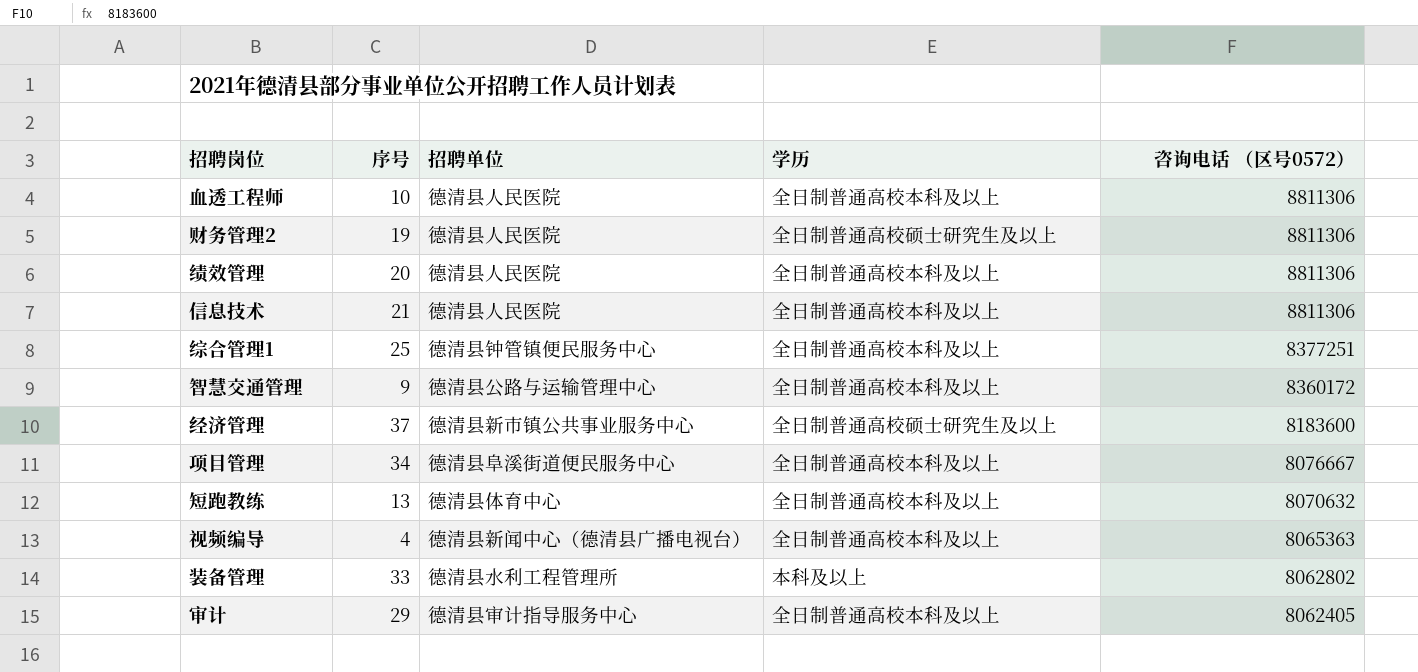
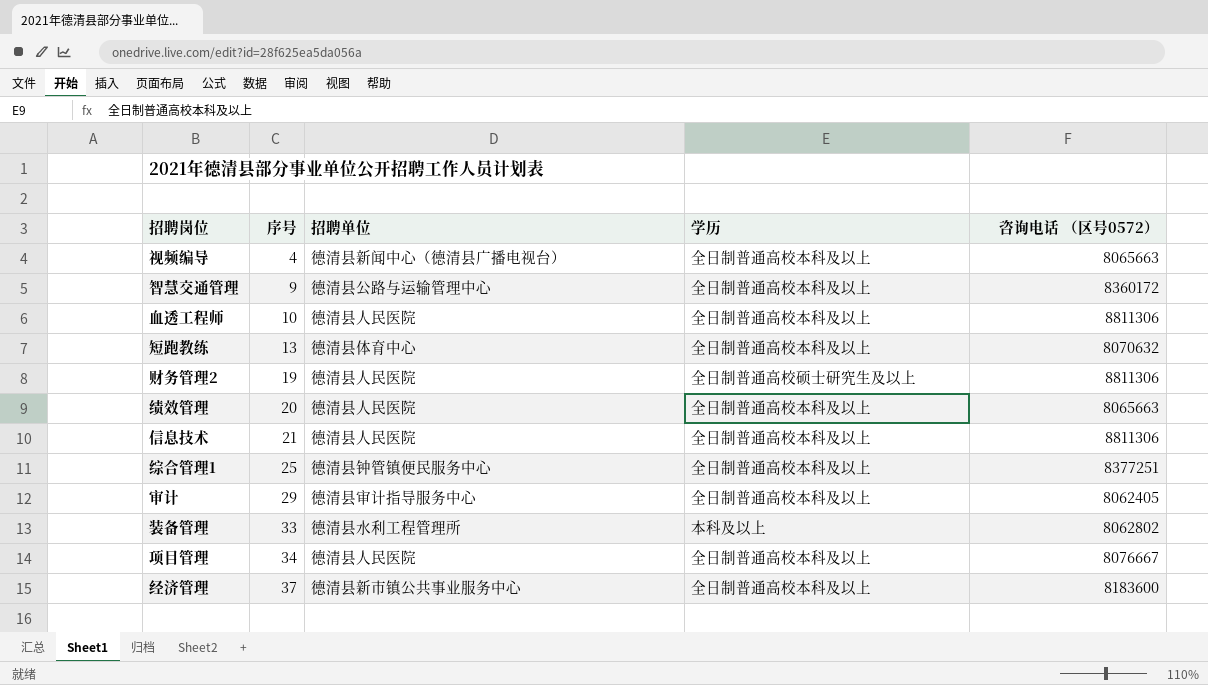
row order: 咨询电话 （区号0572） descending -> 序号 ascending
视频编导 | 咨询电话 （区号0572）: 8065363 -> 8065663
绩效管理 | 咨询电话 （区号0572）: 8811306 -> 8065663
项目管理 | 招聘单位: 德清县阜溪街道便民服务中心 -> 德清县人民医院
经济管理 | 学历: 全日制普通高校硕士研究生及以上 -> 全日制普通高校本科及以上

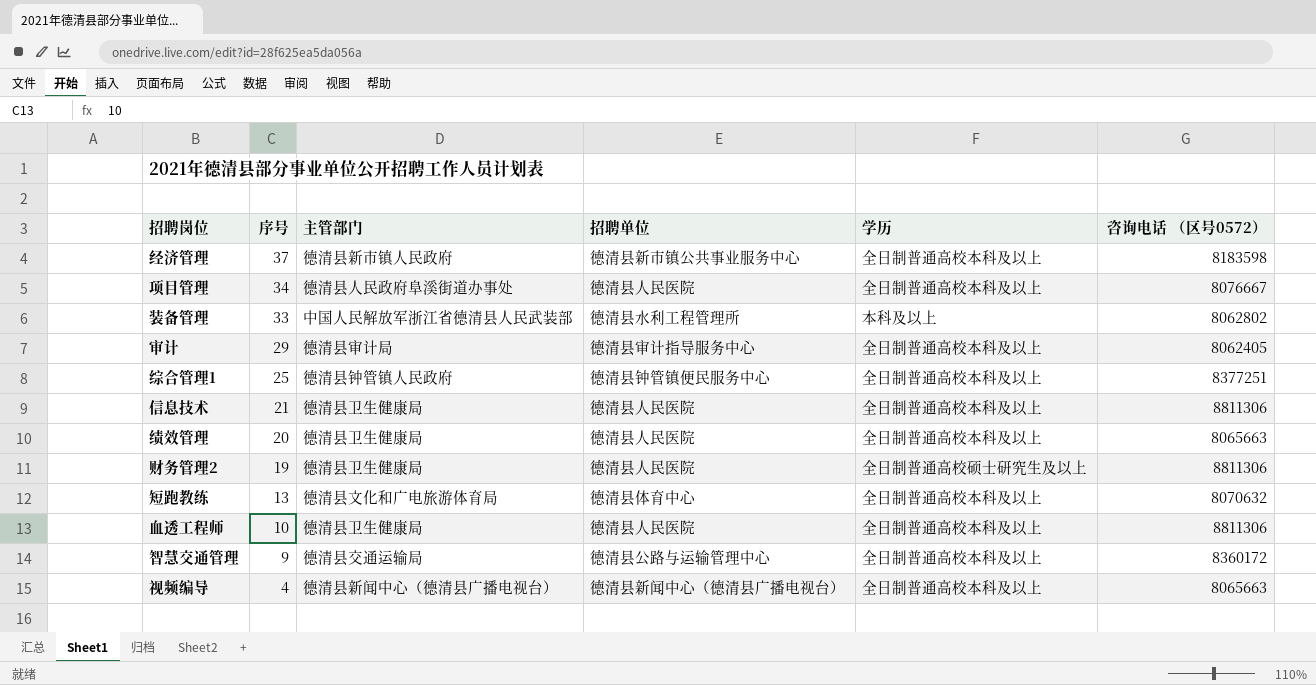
row order: 序号 ascending -> 序号 descending
column 主管部门 | position: none -> 3
经济管理 | 咨询电话 （区号0572）: 8183600 -> 8183598

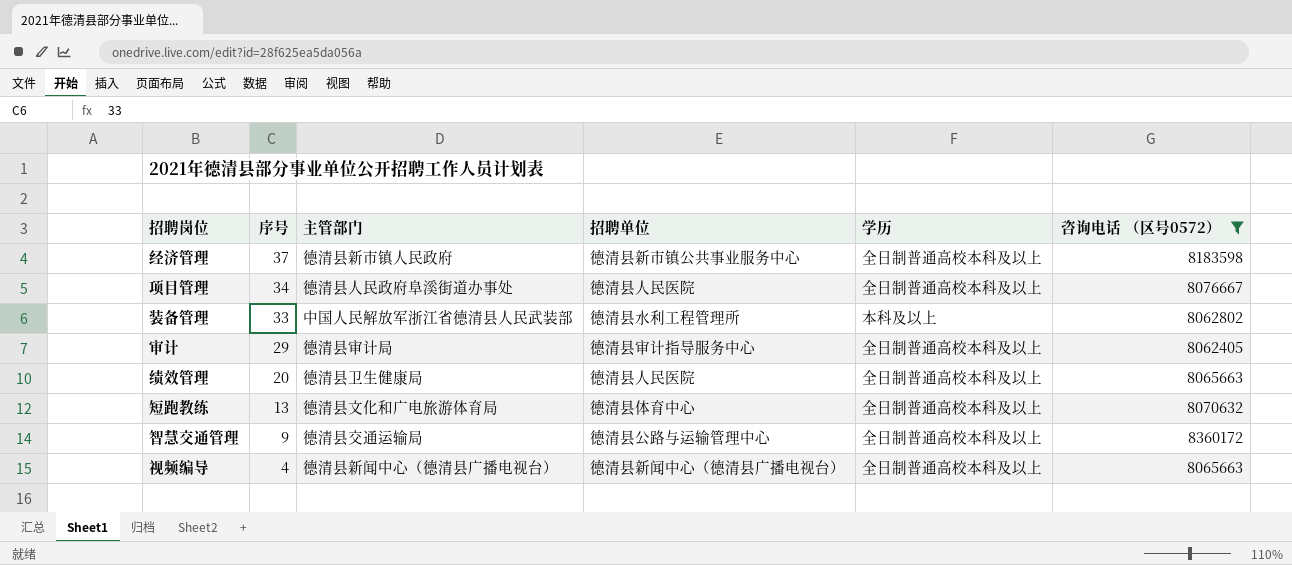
filter: none -> 咨询电话 （区号0572） <= 8360172

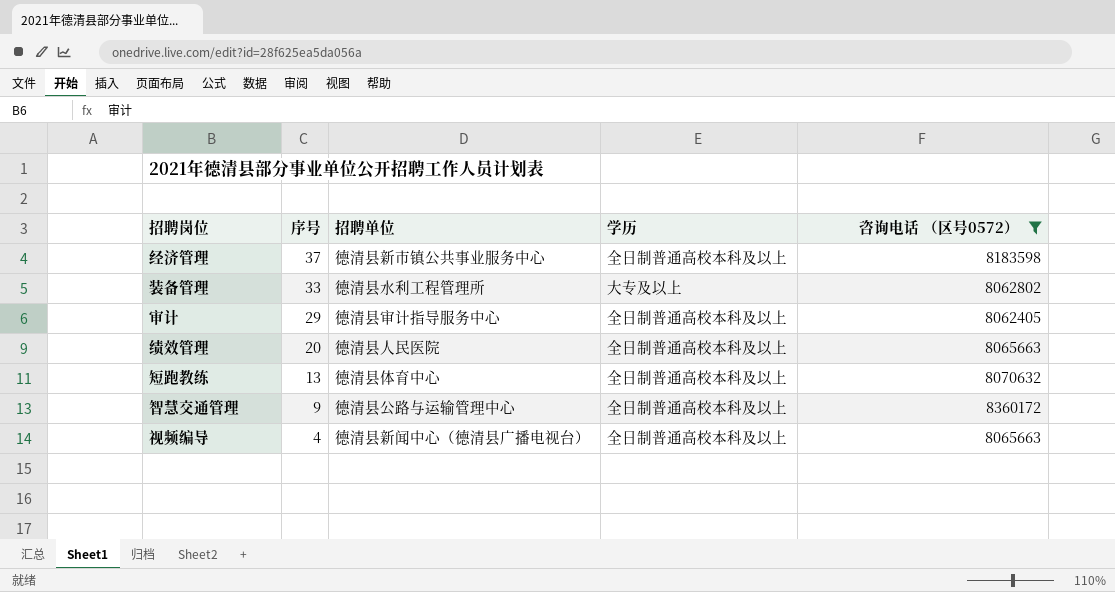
column 主管部门 | position: 3 -> none
row 项目管理: 34 | 德清县人民政府阜溪街道办事处 | 德清县人民医院 | 全日制普通高校本科及以上 | 8076667 -> none
装备管理 | 学历: 本科及以上 -> 大专及以上

